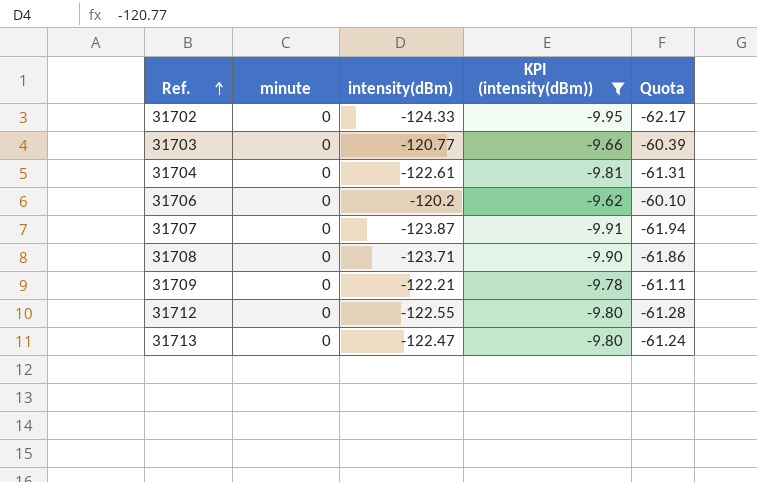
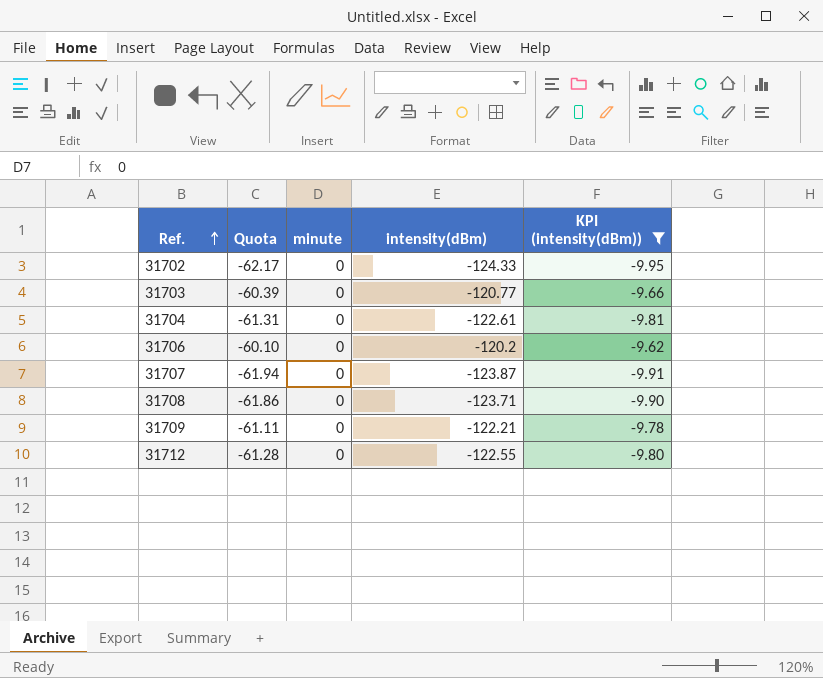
column Quota | position: 5 -> 2
row 31713: 0 | -122.47 | -9.80 | -61.24 -> none

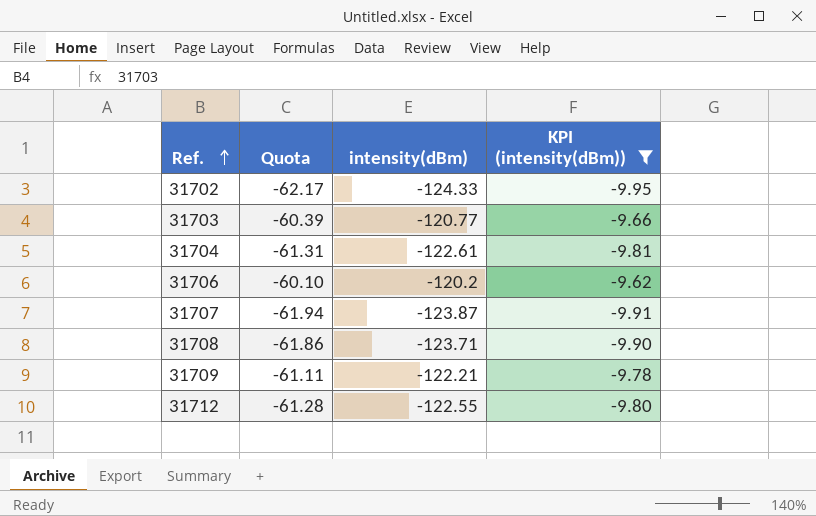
column minute | position: 3 -> none

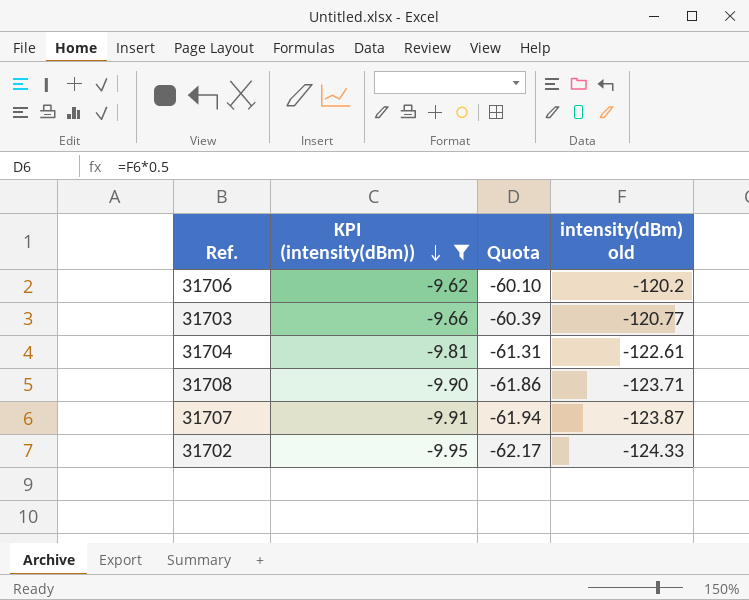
row order: Ref. ascending -> KPI (intensity(dBm)) descending
column KPI (intensity(dBm)) | position: 4 -> 2
column name: intensity(dBm) -> intensity(dBm) old
row 31709: -61.11 | -122.21 | -9.78 -> none
row 31712: -61.28 | -122.55 | -9.80 -> none

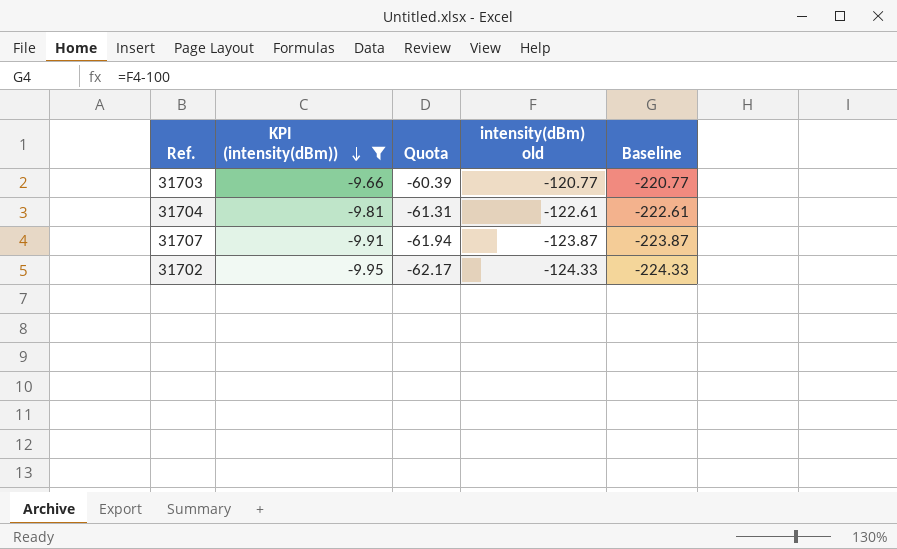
column Baseline | formula: none -> [intensity(dBm) old] - 100
row 31706: -9.62 | -60.10 | -120.2 -> none
row 31708: -9.90 | -61.86 | -123.71 -> none

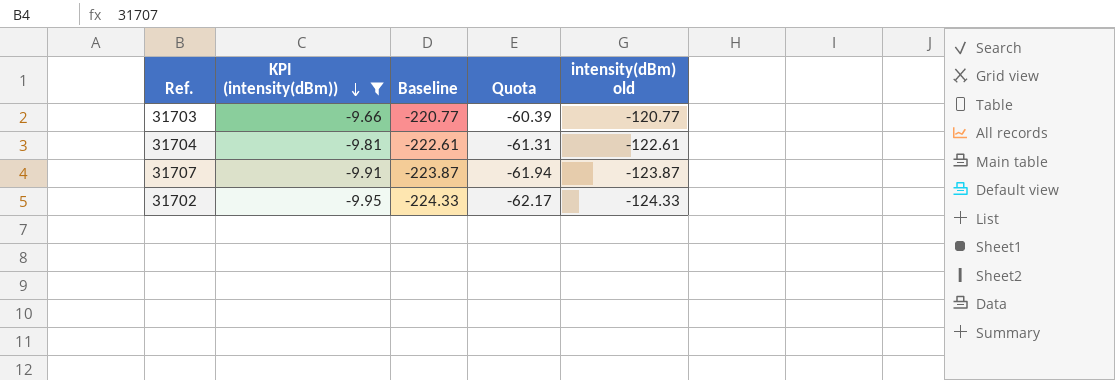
column Baseline | position: 5 -> 3

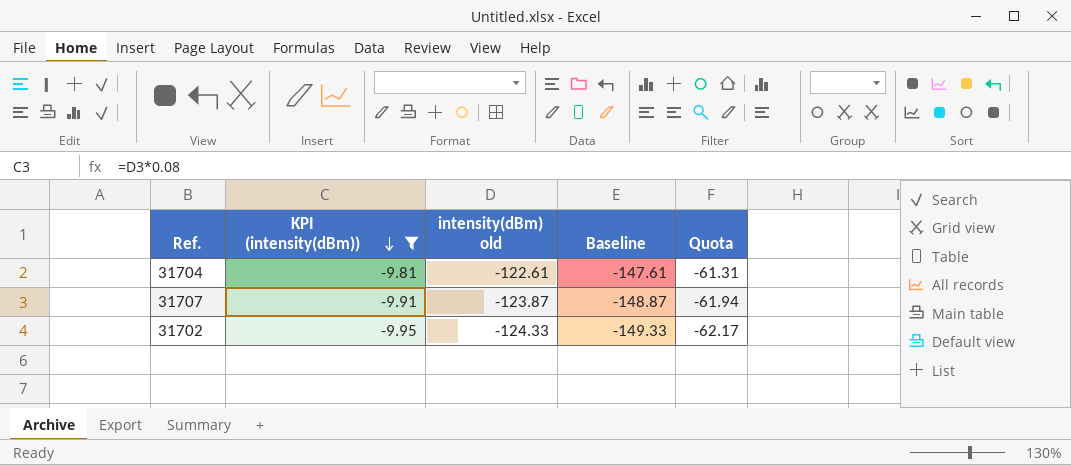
column intensity(dBm) old | position: 5 -> 3
column Baseline | formula: [intensity(dBm) old] - 100 -> [intensity(dBm) old] - 25
row 31703: -9.66 | -220.77 | -60.39 | -120.77 -> none

